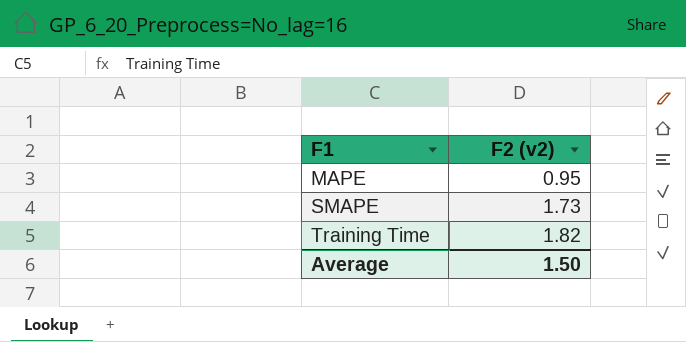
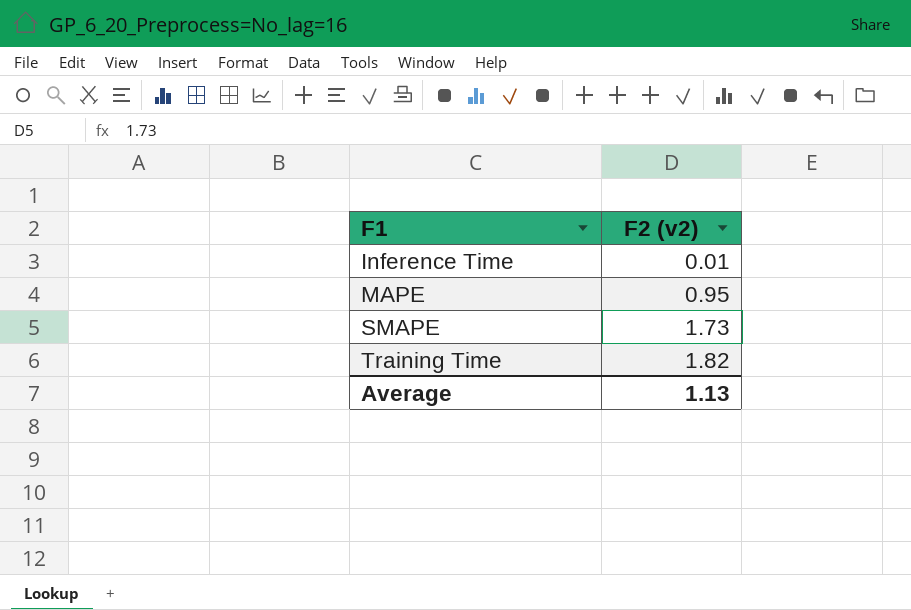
row Inference Time: none -> 0.01
Average | F2 (v2): 1.50 -> 1.13

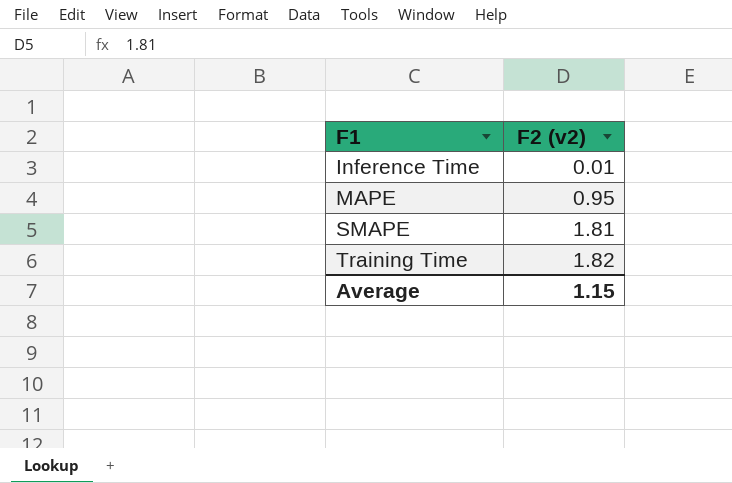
SMAPE | F2 (v2): 1.73 -> 1.81
Average | F2 (v2): 1.13 -> 1.15

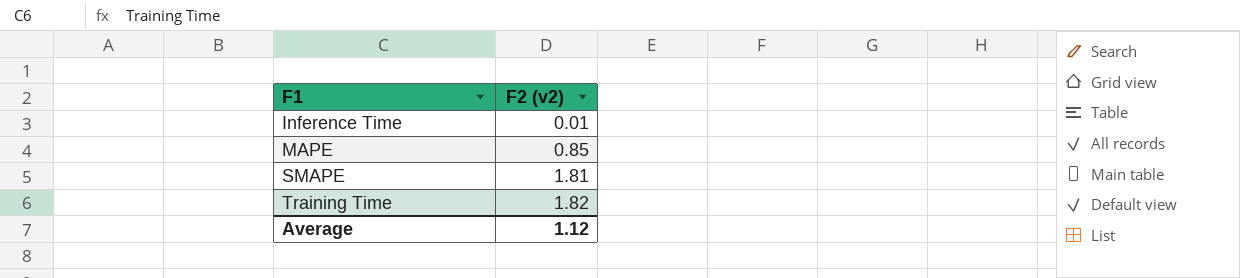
MAPE | F2 (v2): 0.95 -> 0.85
Average | F2 (v2): 1.15 -> 1.12

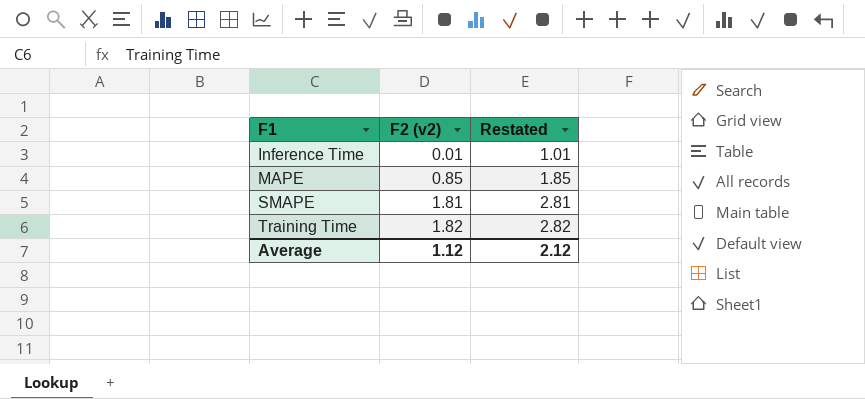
column Restated | formula: none -> [F2 (v2)] + 1

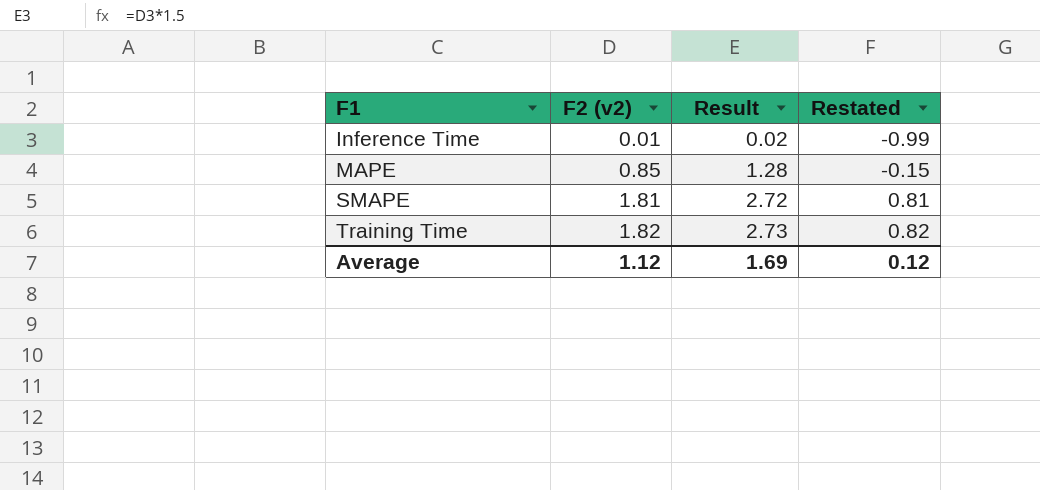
column Result | formula: none -> [F2 (v2)] * 1.5
column Restated | formula: [F2 (v2)] + 1 -> [F2 (v2)] - 1
Average | Restated: 2.12 -> 0.12

